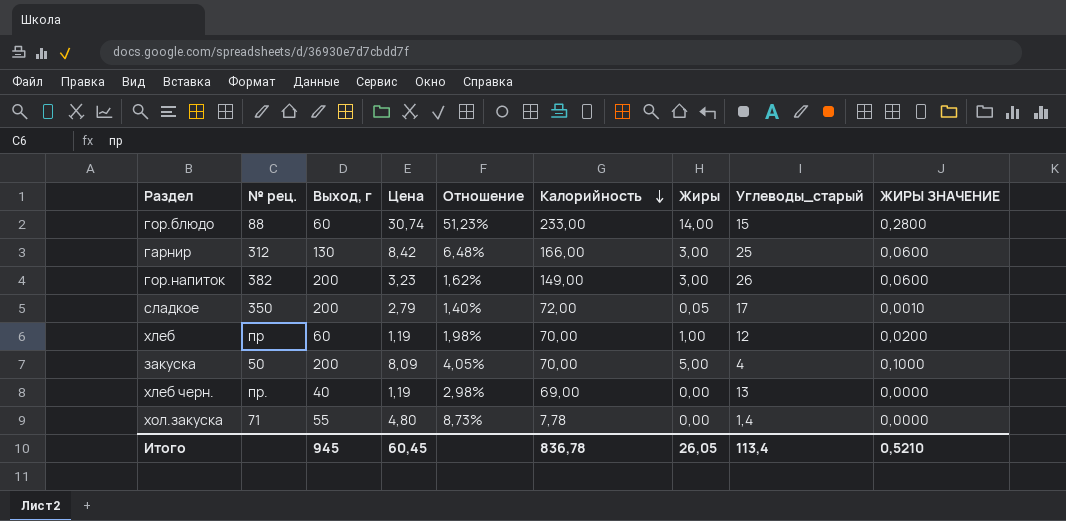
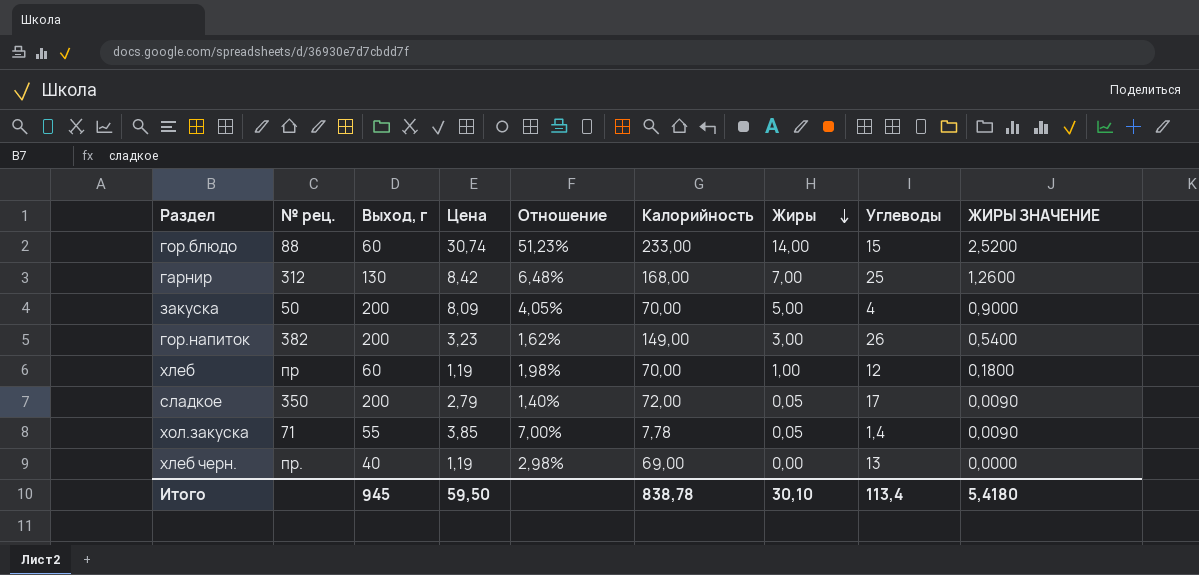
row order: Калорийность descending -> Жиры descending
column name: Углеводы_старый -> Углеводы
column ЖИРЫ ЗНАЧЕНИЕ | formula: [Жиры] * 0,02 -> [Жиры] * 0,18
гарнир | Калорийность: 166,00 -> 168,00
гарнир | Жиры: 3,00 -> 7,00
хол.закуска | Цена: 4,80 -> 3,85
хол.закуска | Отношение: 8,73% -> 7,00%
хол.закуска | Жиры: 0,00 -> 0,05
Итого | Цена: 60,45 -> 59,50
Итого | Калорийность: 836,78 -> 838,78
Итого | Жиры: 26,05 -> 30,10
Итого | ЖИРЫ ЗНАЧЕНИЕ: 0,5210 -> 5,4180

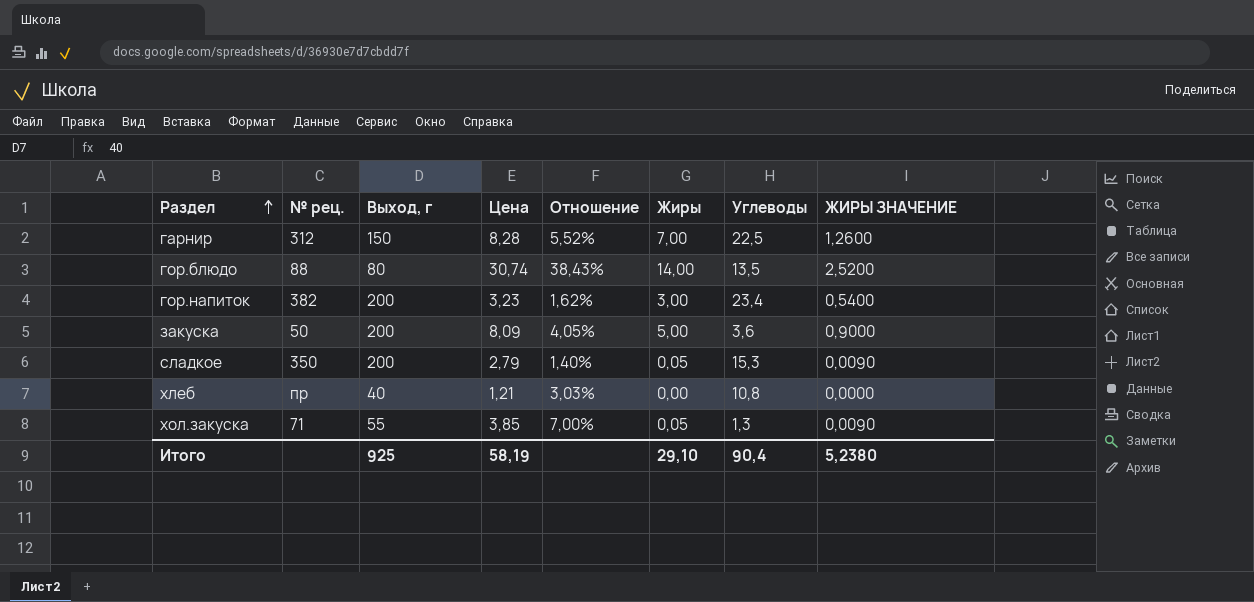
row order: Жиры descending -> Раздел ascending
column Калорийность | position: 6 -> none
row хлеб черн.: пр. | 40 | 1,19 | 2,98% | 69,00 | 0,00 | 13 | 0,0000 -> none
гарнир | Выход, г: 130 -> 150
гарнир | Цена: 8,42 -> 8,28
гарнир | Отношение: 6,48% -> 5,52%
гарнир | Углеводы: 25 -> 22,5
гор.блюдо | Выход, г: 60 -> 80
гор.блюдо | Отношение: 51,23% -> 38,43%
гор.блюдо | Углеводы: 15 -> 13,5
гор.напиток | Углеводы: 26 -> 23,4
закуска | Углеводы: 4 -> 3,6
сладкое | Углеводы: 17 -> 15,3
хлеб | Выход, г: 60 -> 40
хлеб | Цена: 1,19 -> 1,21
хлеб | Отношение: 1,98% -> 3,03%
хлеб | Жиры: 1,00 -> 0,00
хлеб | Углеводы: 12 -> 10,8
хлеб | ЖИРЫ ЗНАЧЕНИЕ: 0,1800 -> 0,0000
хол.закуска | Углеводы: 1,4 -> 1,3
Итого | Выход, г: 945 -> 925
Итого | Цена: 59,50 -> 58,19
Итого | Жиры: 30,10 -> 29,10
Итого | Углеводы: 113,4 -> 90,4
Итого | ЖИРЫ ЗНАЧЕНИЕ: 5,4180 -> 5,2380

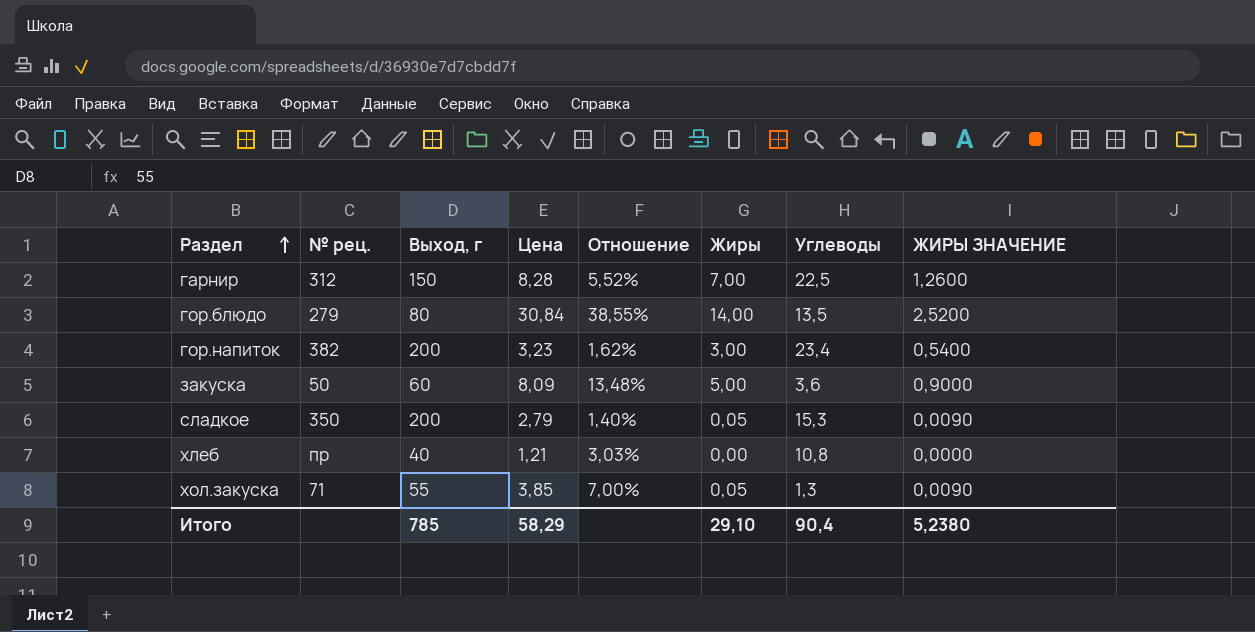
гор.блюдо | № рец.: 88 -> 279
гор.блюдо | Цена: 30,74 -> 30,84
гор.блюдо | Отношение: 38,43% -> 38,55%
закуска | Выход, г: 200 -> 60
закуска | Отношение: 4,05% -> 13,48%
Итого | Выход, г: 925 -> 785
Итого | Цена: 58,19 -> 58,29

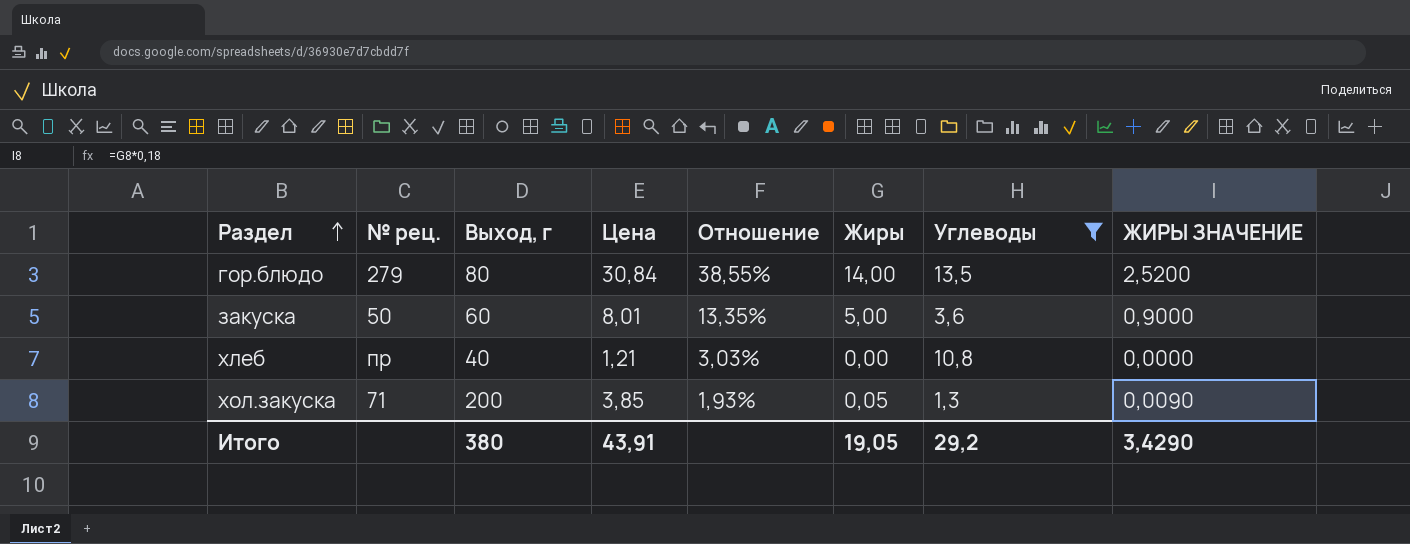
filter: none -> Углеводы <= 13,5
закуска | Цена: 8,09 -> 8,01
закуска | Отношение: 13,48% -> 13,35%
хол.закуска | Выход, г: 55 -> 200
хол.закуска | Отношение: 7,00% -> 1,93%
Итого | Выход, г: 785 -> 380
Итого | Цена: 58,29 -> 43,91
Итого | Жиры: 29,10 -> 19,05
Итого | Углеводы: 90,4 -> 29,2
Итого | ЖИРЫ ЗНАЧЕНИЕ: 5,2380 -> 3,4290

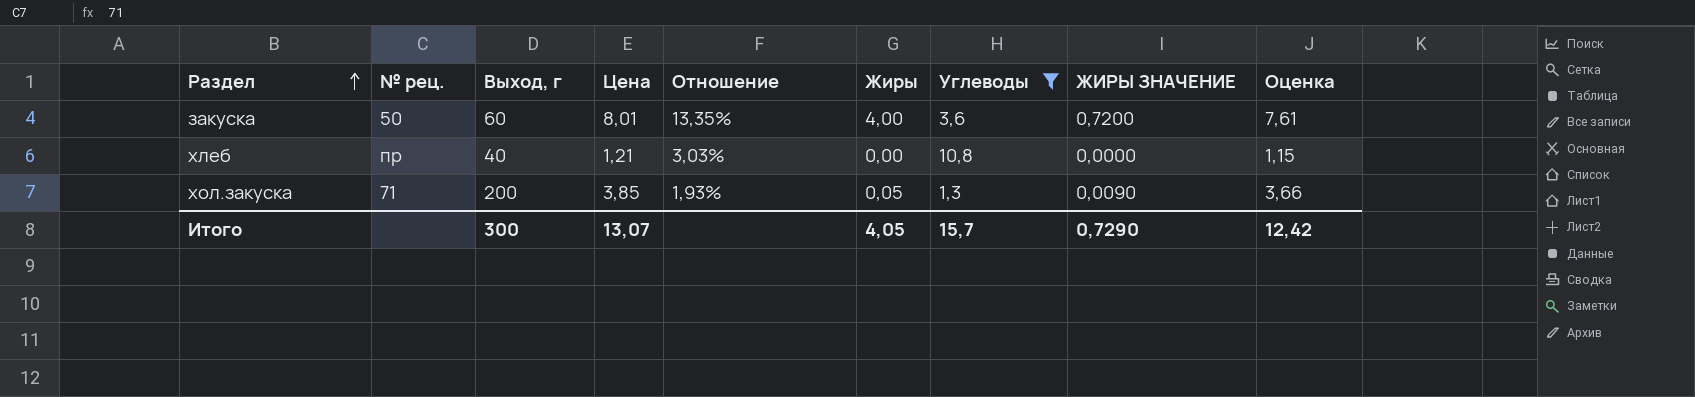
column Оценка | formula: none -> [Цена] * 0,95
row гор.блюдо: 279 | 80 | 30,84 | 38,55% | 14,00 | 13,5 | 2,5200 -> none
закуска | Жиры: 5,00 -> 4,00
закуска | ЖИРЫ ЗНАЧЕНИЕ: 0,9000 -> 0,7200
Итого | Выход, г: 380 -> 300
Итого | Цена: 43,91 -> 13,07
Итого | Жиры: 19,05 -> 4,05
Итого | Углеводы: 29,2 -> 15,7
Итого | ЖИРЫ ЗНАЧЕНИЕ: 3,4290 -> 0,7290

